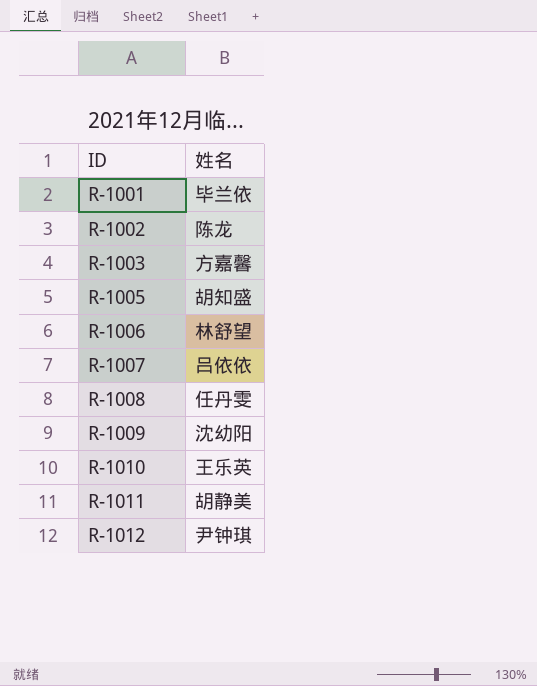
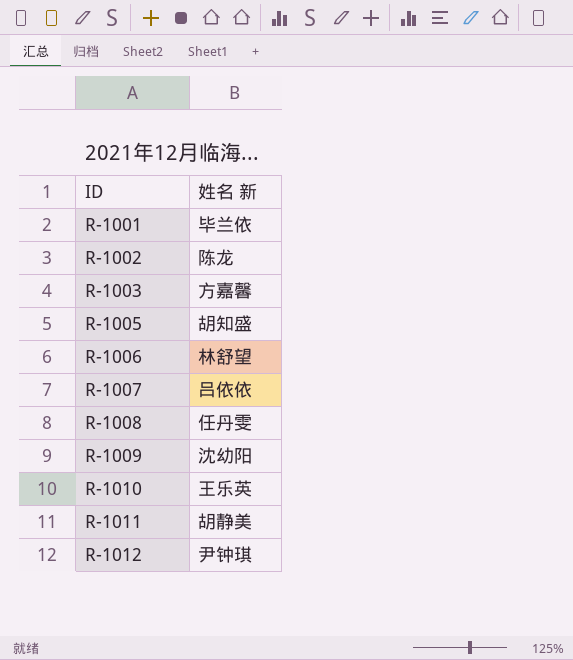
column name: 姓名 -> 姓名 新

